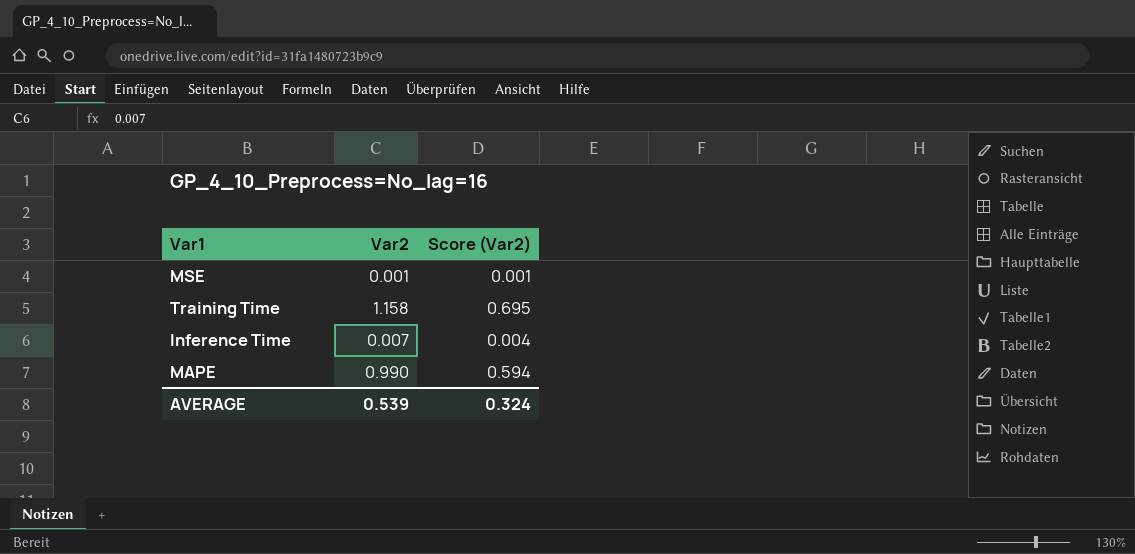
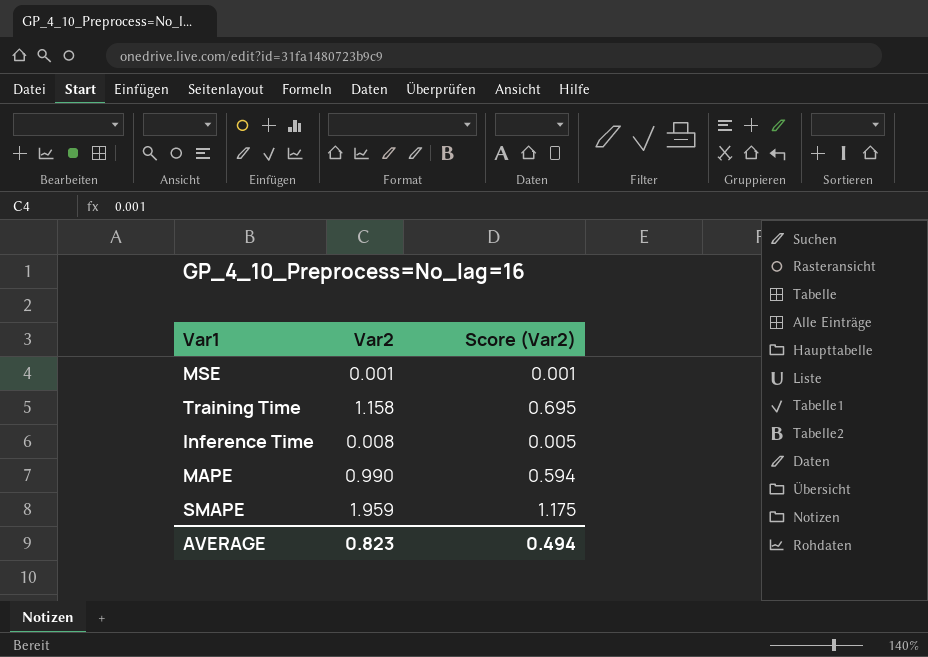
Inference Time | Var2: 0.007 -> 0.008
Inference Time | Score (Var2): 0.004 -> 0.005
row SMAPE: none -> 1.959 | 1.175
AVERAGE | Var2: 0.539 -> 0.823
AVERAGE | Score (Var2): 0.324 -> 0.494

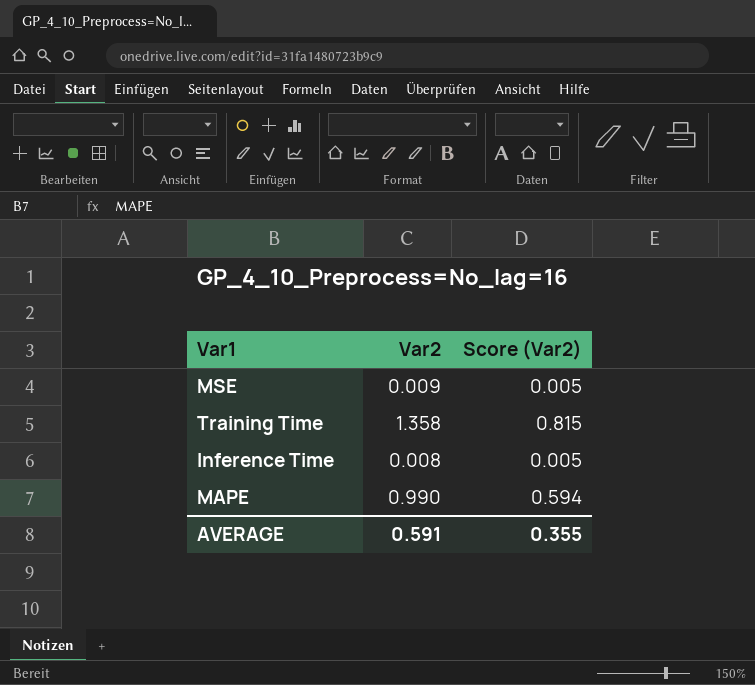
row SMAPE: 1.959 | 1.175 -> none
MSE | Var2: 0.001 -> 0.009
MSE | Score (Var2): 0.001 -> 0.005
Training Time | Var2: 1.158 -> 1.358
Training Time | Score (Var2): 0.695 -> 0.815
AVERAGE | Var2: 0.823 -> 0.591
AVERAGE | Score (Var2): 0.494 -> 0.355

